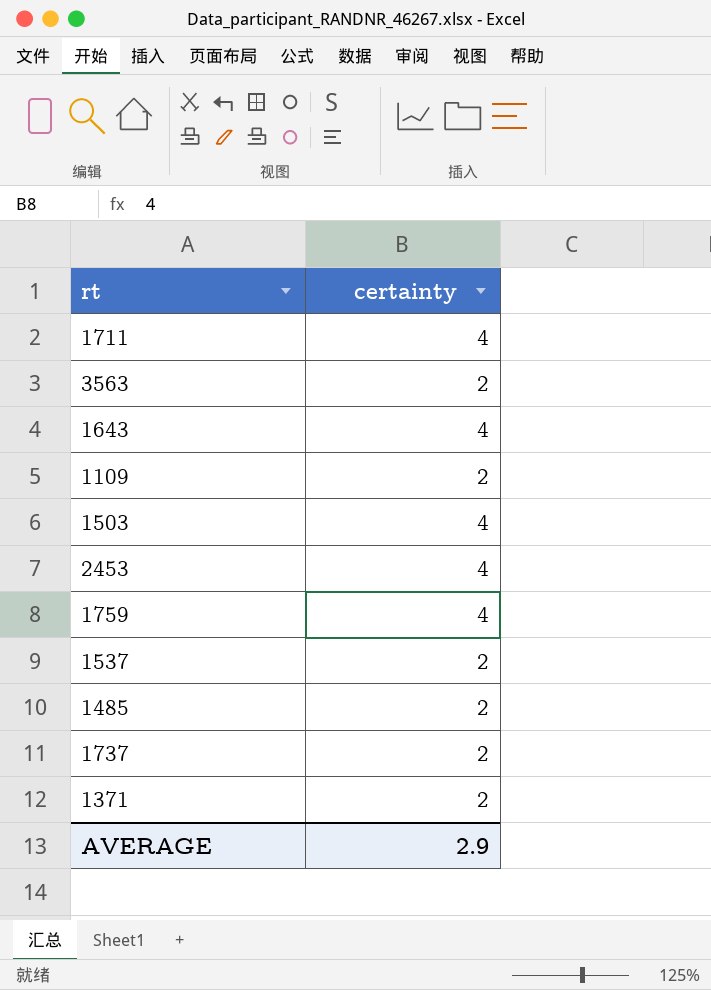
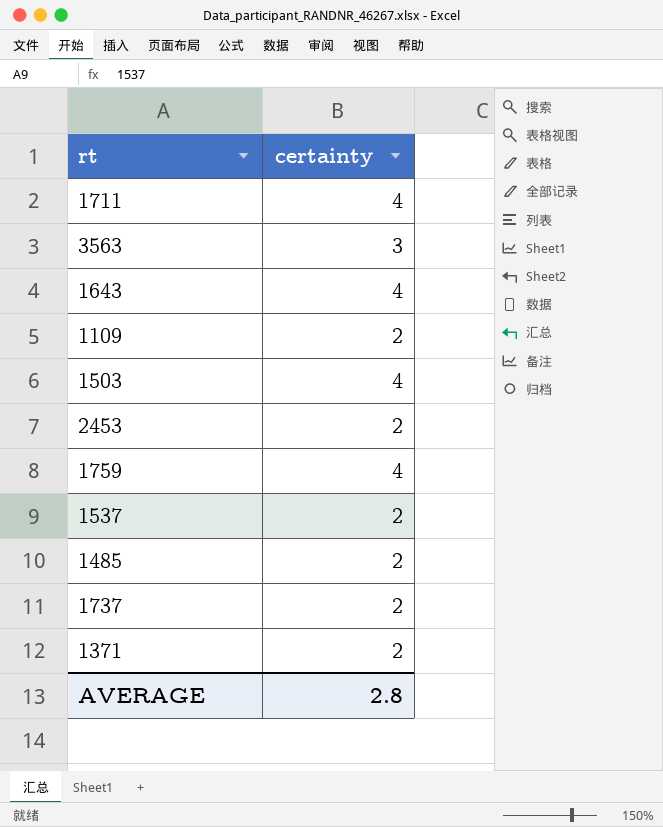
3563 | certainty: 2 -> 3
2453 | certainty: 4 -> 2
AVERAGE | certainty: 2.9 -> 2.8

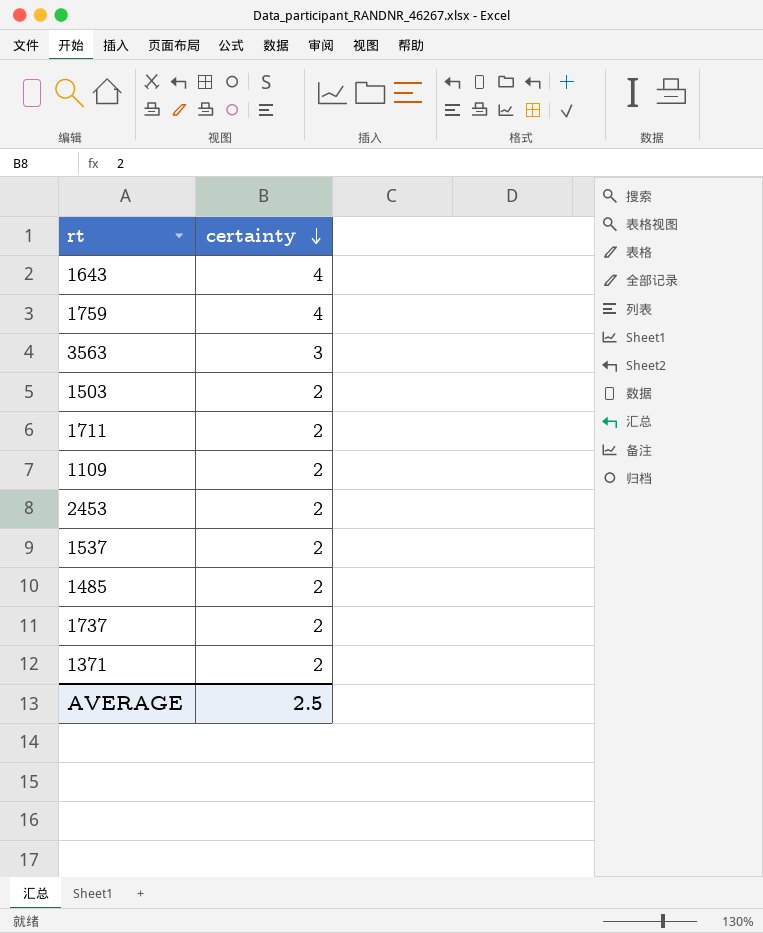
row order: none -> certainty descending
1503 | certainty: 4 -> 2
1711 | certainty: 4 -> 2
AVERAGE | certainty: 2.8 -> 2.5

